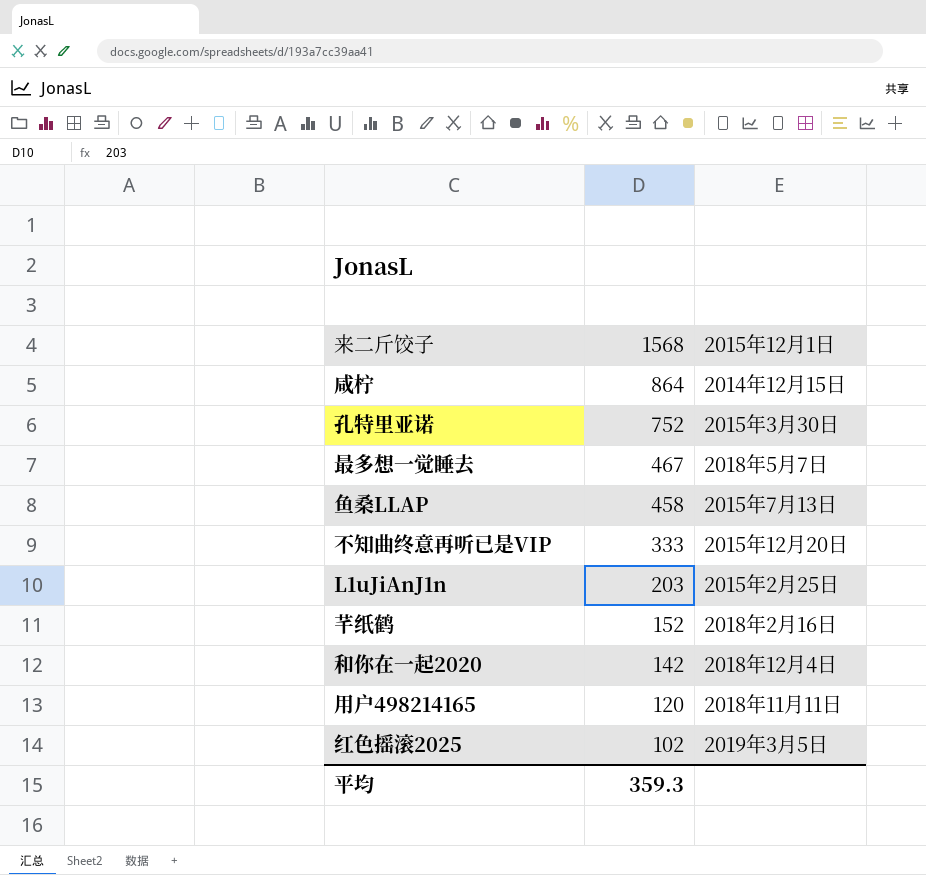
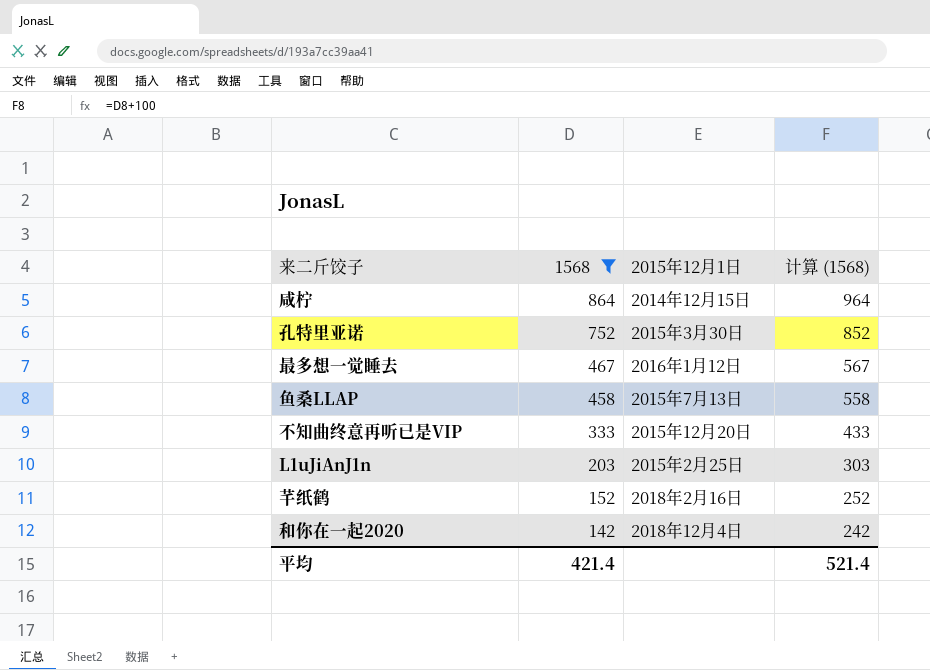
filter: none -> 1568 >= 142
column 计算 (1568) | formula: none -> [1568] + 100
最多想一觉睡去 | 2015年12月1日: 2018年5月7日 -> 2016年1月12日
平均 | 1568: 359.3 -> 421.4

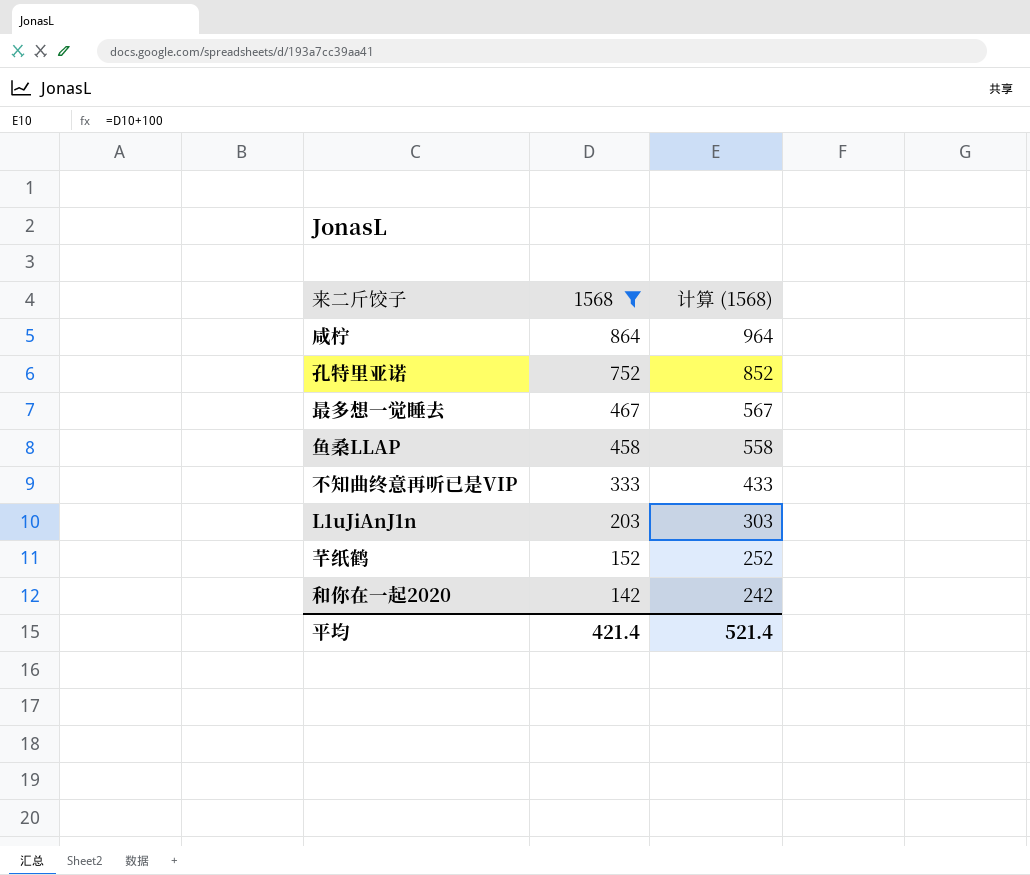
column 2015年12月1日 | position: 3 -> none

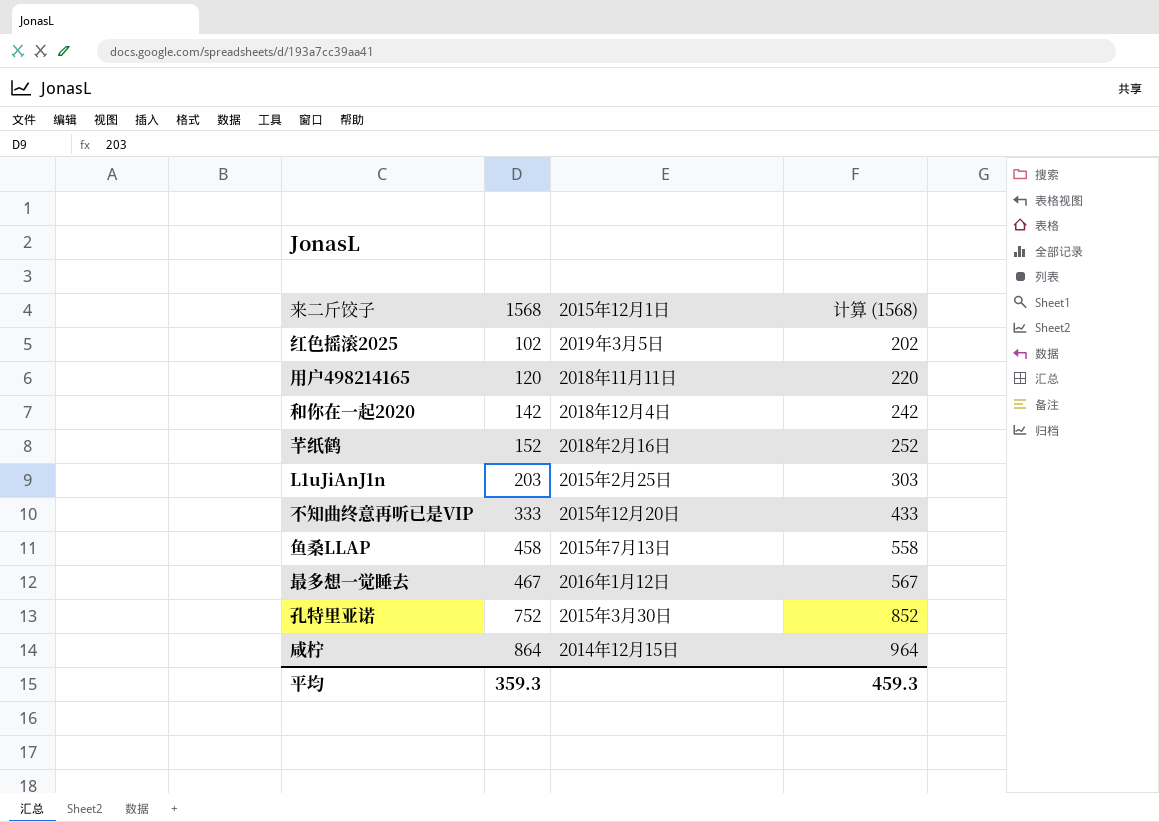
filter: 1568 >= 142 -> none
row order: 1568 descending -> 1568 ascending
column 2015年12月1日 | position: none -> 3
平均 | 1568: 421.4 -> 359.3
平均 | 计算 (1568): 521.4 -> 459.3

